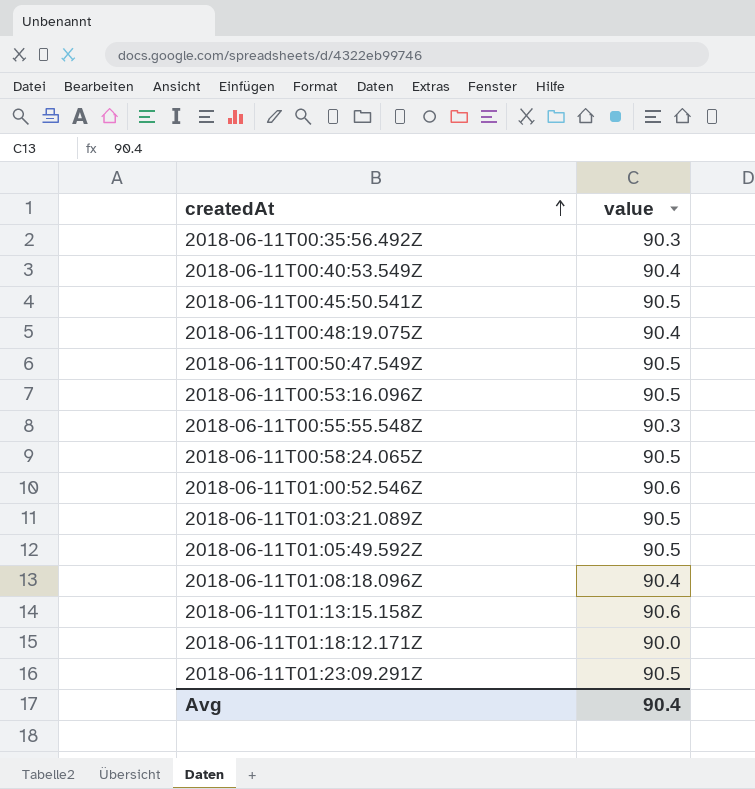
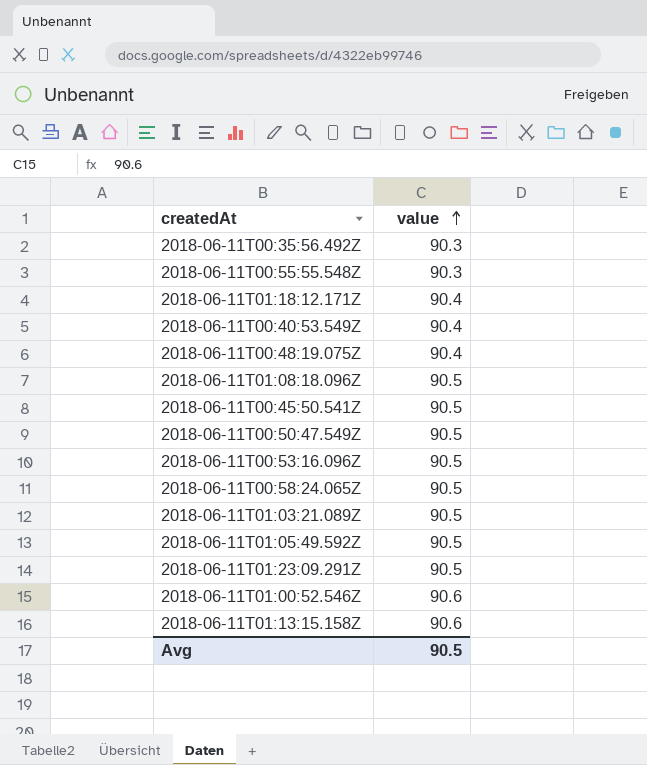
row order: createdAt ascending -> value ascending
2018-06-11T01:18:12.171Z | value: 90.0 -> 90.4
2018-06-11T01:08:18.096Z | value: 90.4 -> 90.5
Avg | value: 90.4 -> 90.5

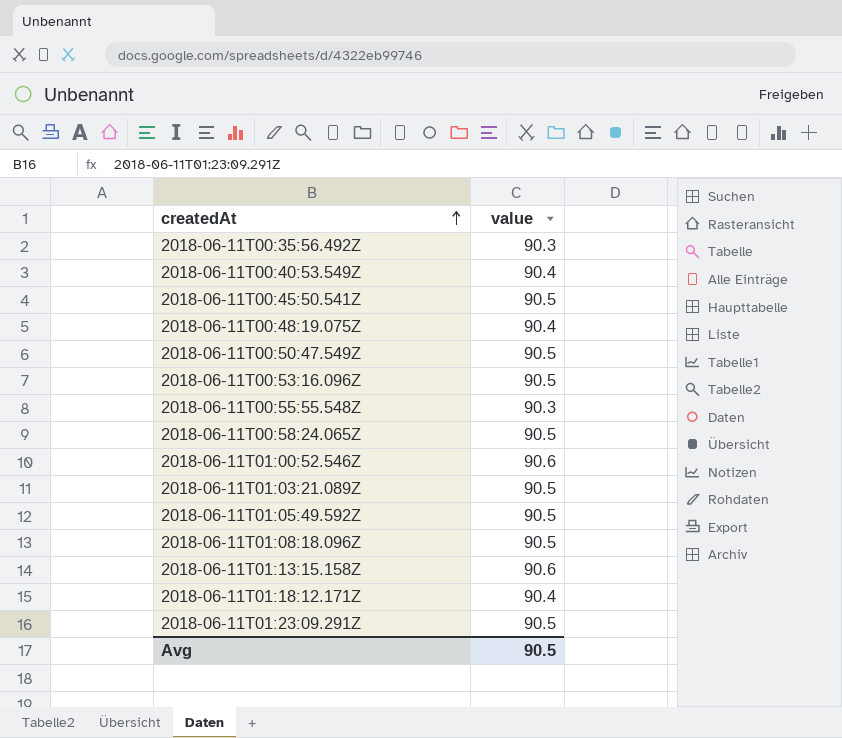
row order: value ascending -> createdAt ascending

